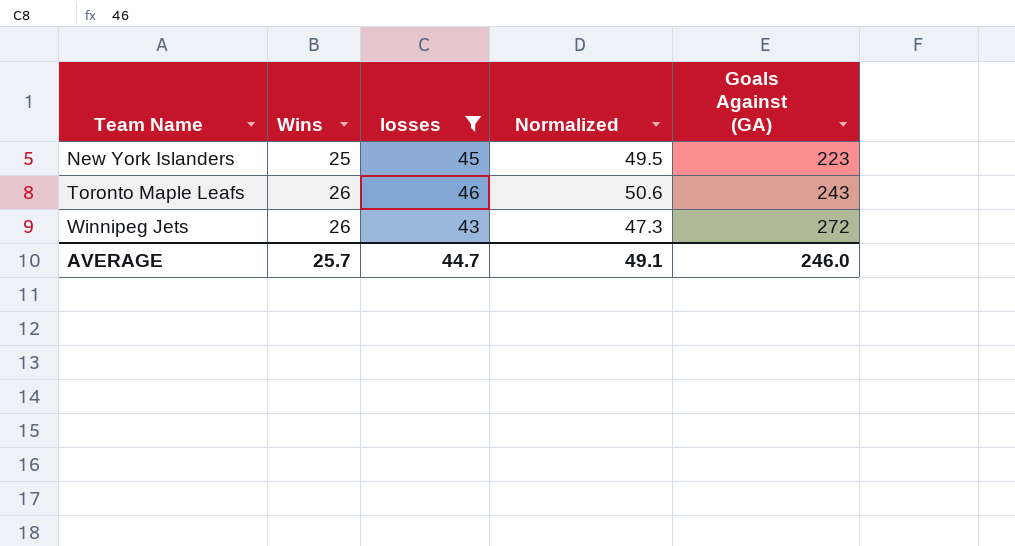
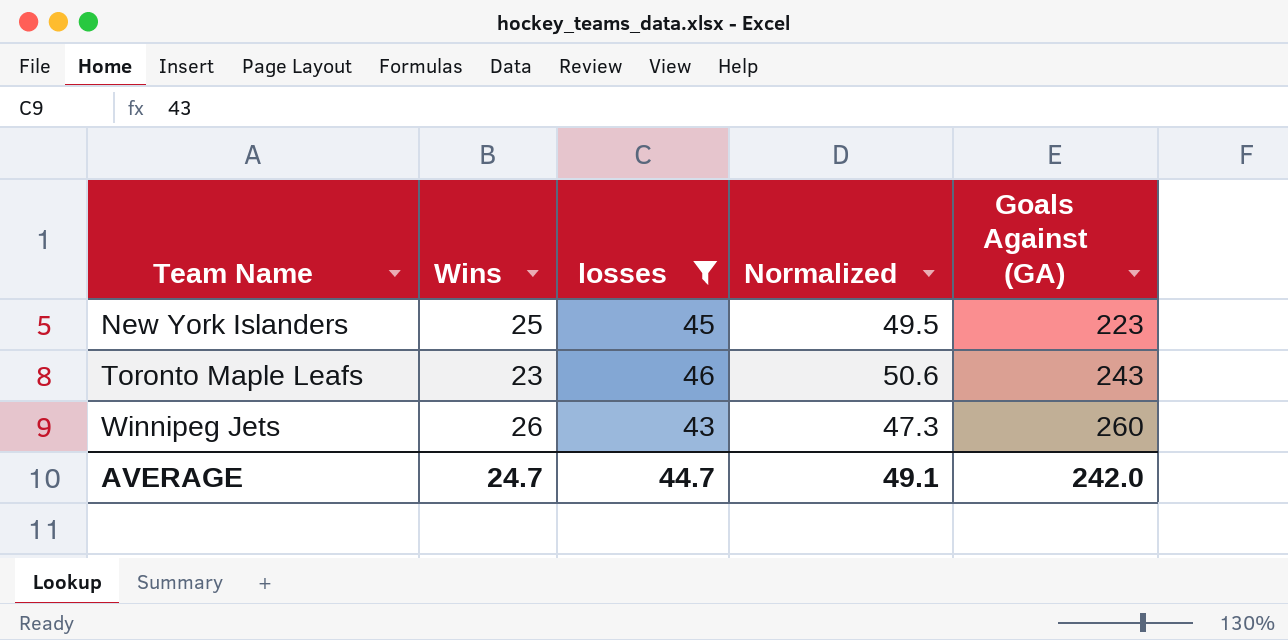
Toronto Maple Leafs | Wins: 26 -> 23
Winnipeg Jets | Goals Against (GA): 272 -> 260
AVERAGE | Wins: 25.7 -> 24.7
AVERAGE | Goals Against (GA): 246.0 -> 242.0

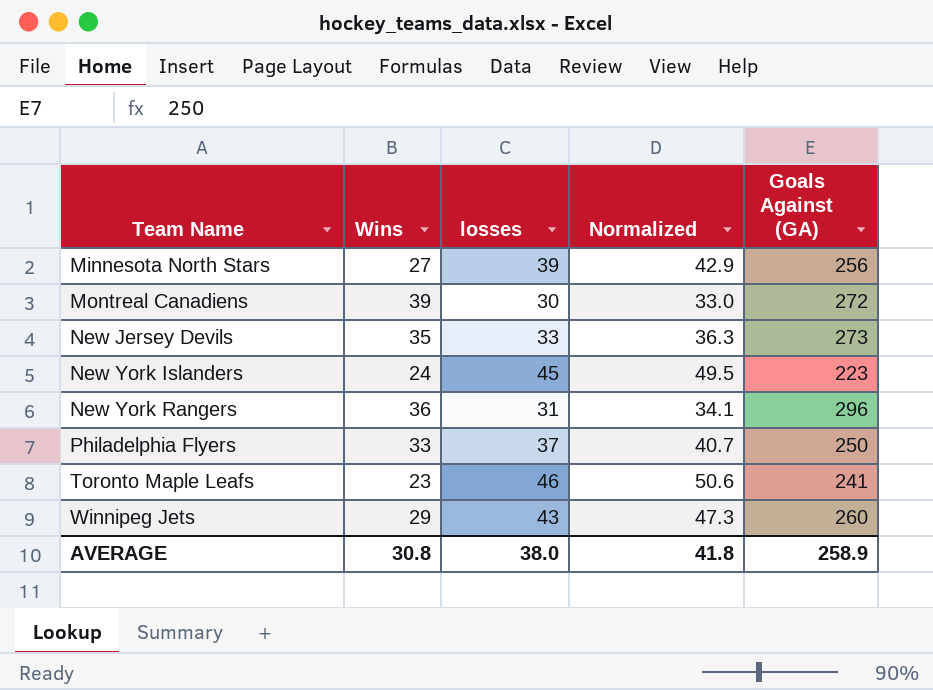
filter: losses >= 43 -> none
New York Islanders | Wins: 25 -> 24
Toronto Maple Leafs | Goals Against (GA): 243 -> 241
Winnipeg Jets | Wins: 26 -> 29
AVERAGE | Wins: 24.7 -> 30.8
AVERAGE | losses: 44.7 -> 38.0
AVERAGE | Normalized: 49.1 -> 41.8
AVERAGE | Goals Against (GA): 242.0 -> 258.9

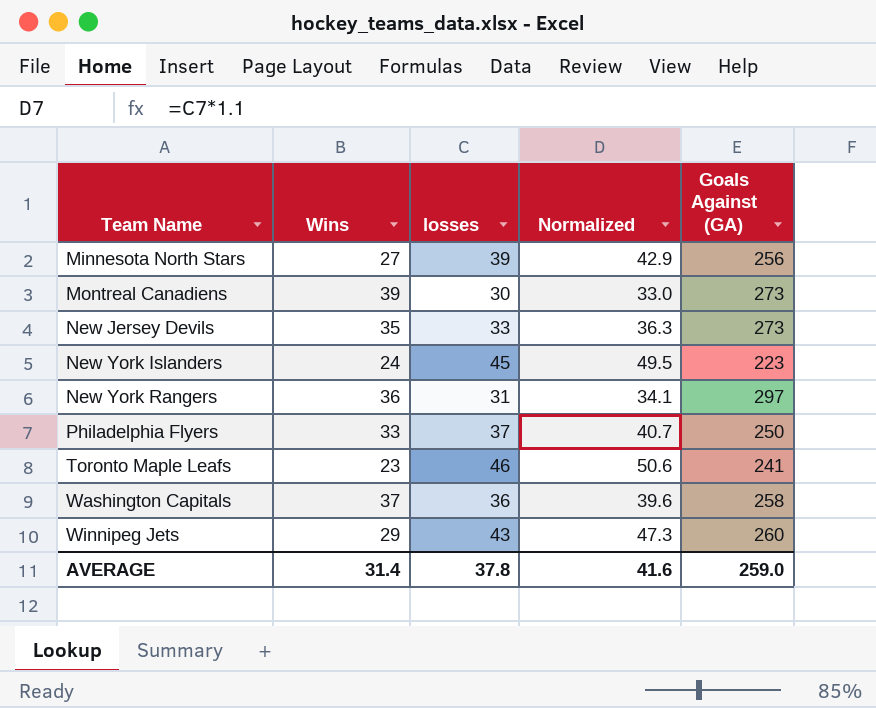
Montreal Canadiens | Goals Against (GA): 272 -> 273
New York Rangers | Goals Against (GA): 296 -> 297
row Washington Capitals: none -> 37 | 36 | 39.6 | 258
AVERAGE | Wins: 30.8 -> 31.4
AVERAGE | losses: 38.0 -> 37.8
AVERAGE | Normalized: 41.8 -> 41.6
AVERAGE | Goals Against (GA): 258.9 -> 259.0

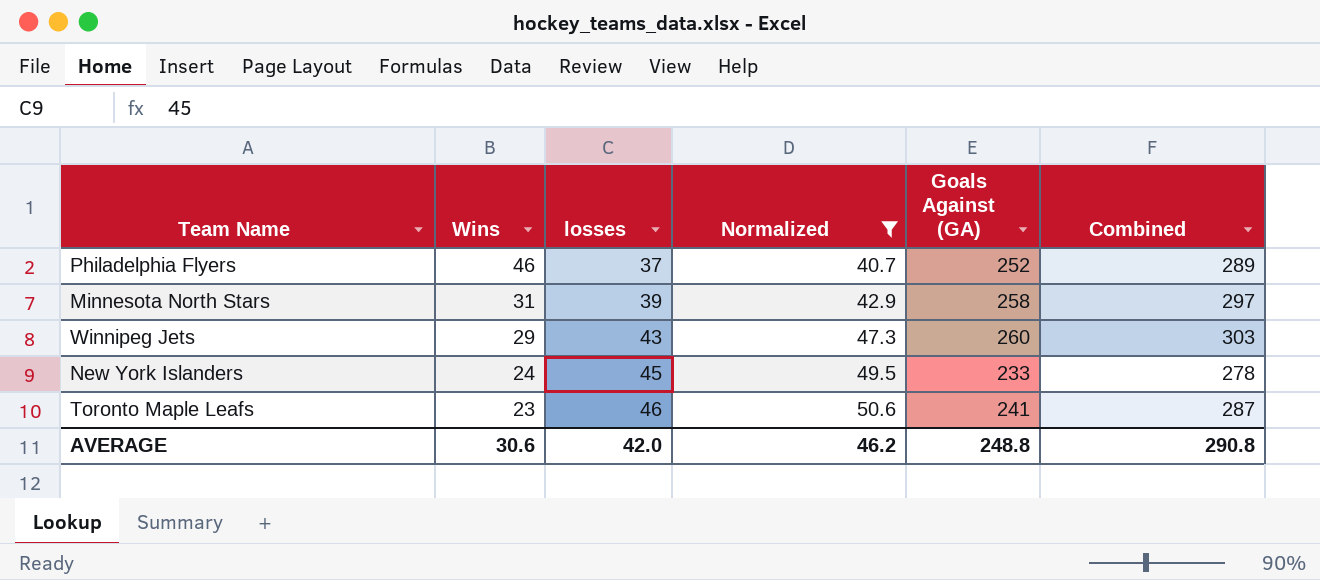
filter: none -> Normalized >= 40.7
row order: Team Name ascending -> Wins descending
column Combined | formula: none -> [losses] + [Goals Against (GA)]
Philadelphia Flyers | Wins: 33 -> 46
Philadelphia Flyers | Goals Against (GA): 250 -> 252
Minnesota North Stars | Wins: 27 -> 31
Minnesota North Stars | Goals Against (GA): 256 -> 258
New York Islanders | Goals Against (GA): 223 -> 233
AVERAGE | Wins: 31.4 -> 30.6
AVERAGE | losses: 37.8 -> 42.0
AVERAGE | Normalized: 41.6 -> 46.2
AVERAGE | Goals Against (GA): 259.0 -> 248.8

